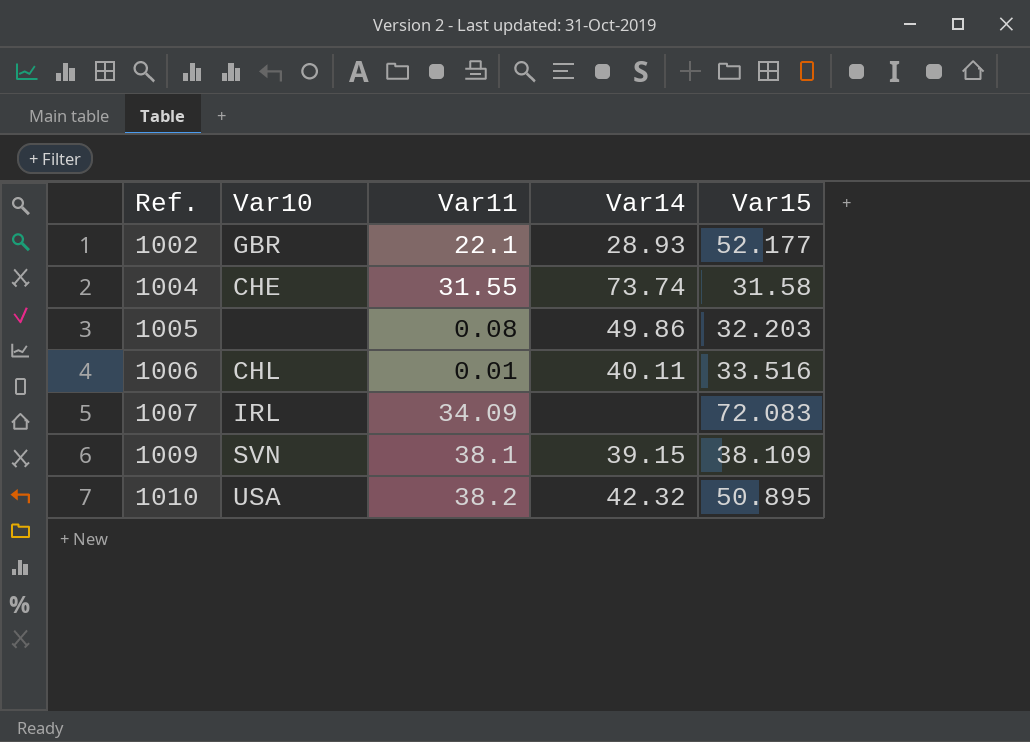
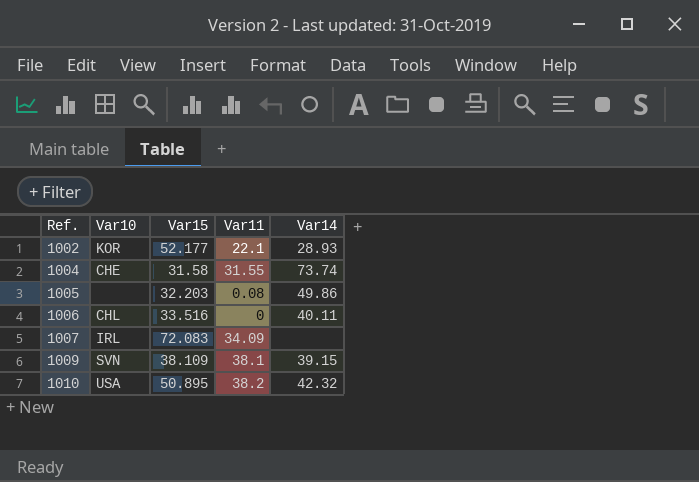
column Var15 | position: 5 -> 3
1002 | Var10: GBR -> KOR
1006 | Var11: 0.01 -> 0

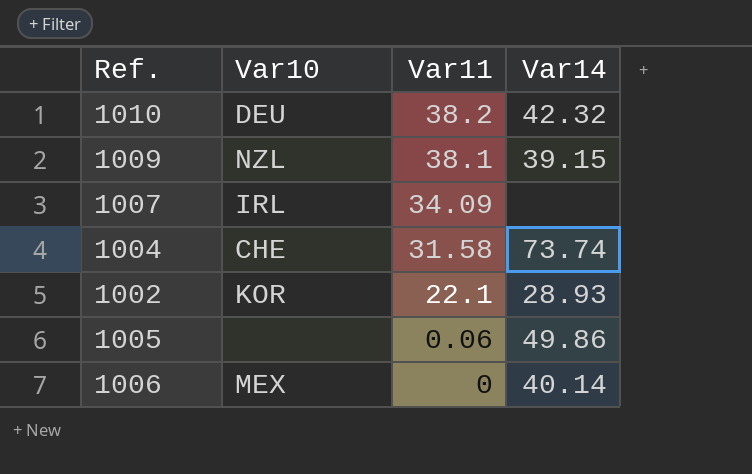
row order: Ref. ascending -> Var11 descending
column Var15 | position: 3 -> none
1010 | Var10: USA -> DEU
1009 | Var10: SVN -> NZL
1004 | Var11: 31.55 -> 31.58
1005 | Var11: 0.08 -> 0.06
1006 | Var10: CHL -> MEX
1006 | Var14: 40.11 -> 40.14

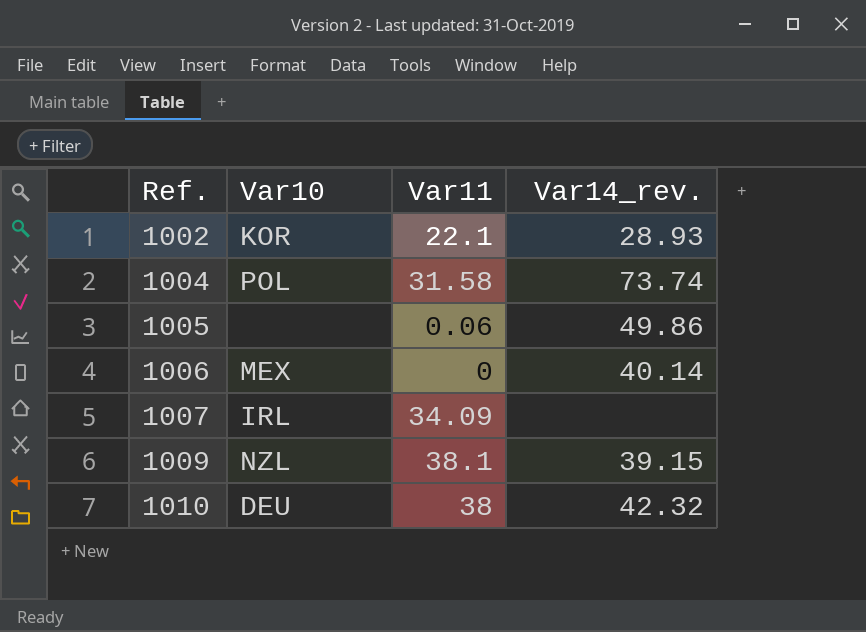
row order: Var11 descending -> Ref. ascending
column name: Var14 -> Var14_rev.
1004 | Var10: CHE -> POL
1010 | Var11: 38.2 -> 38

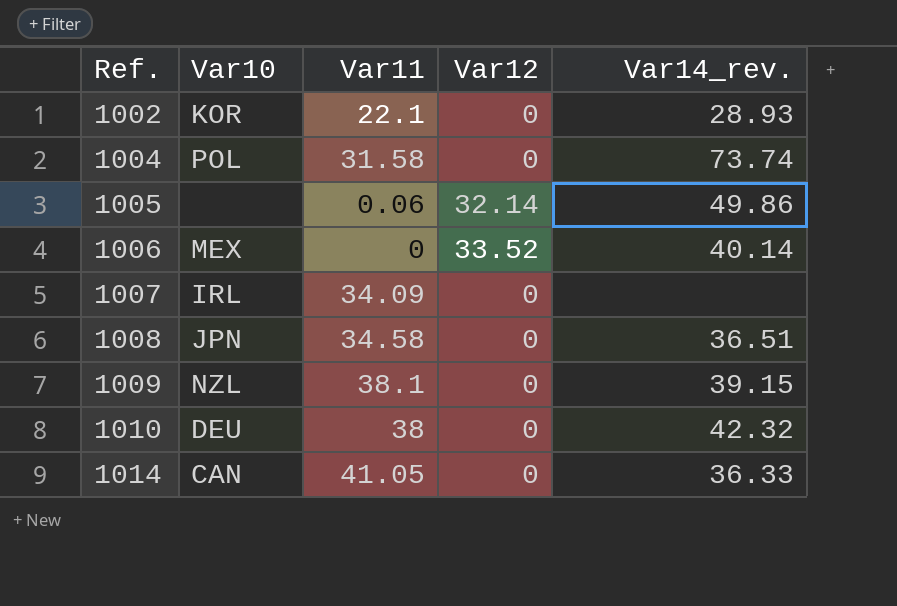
column Var12 | position: none -> 4
row 1008: none -> JPN | 34.58 | 0 | 36.51
row 1014: none -> CAN | 41.05 | 0 | 36.33

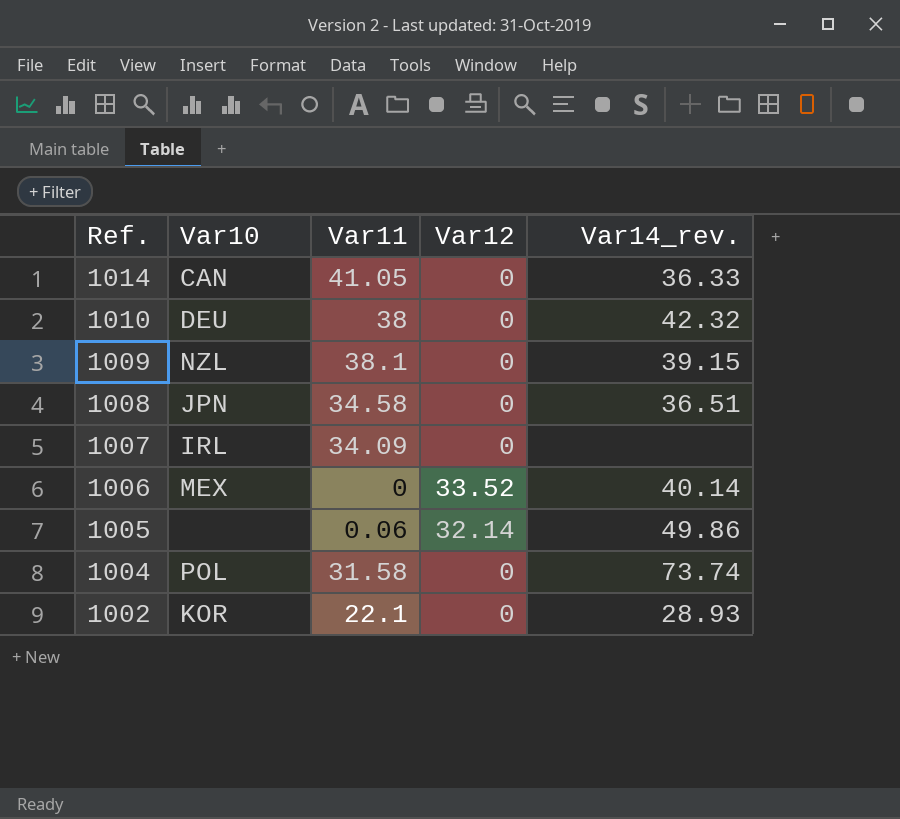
row order: Ref. ascending -> Ref. descending

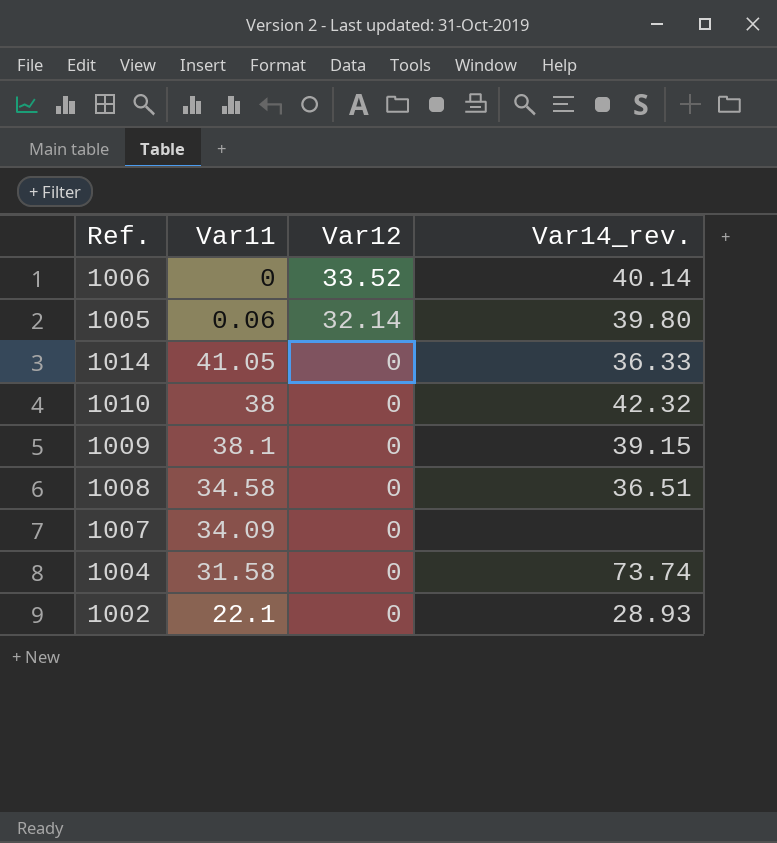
row order: Ref. descending -> Var12 descending
column Var10 | position: 2 -> none
1005 | Var14_rev.: 49.86 -> 39.80

